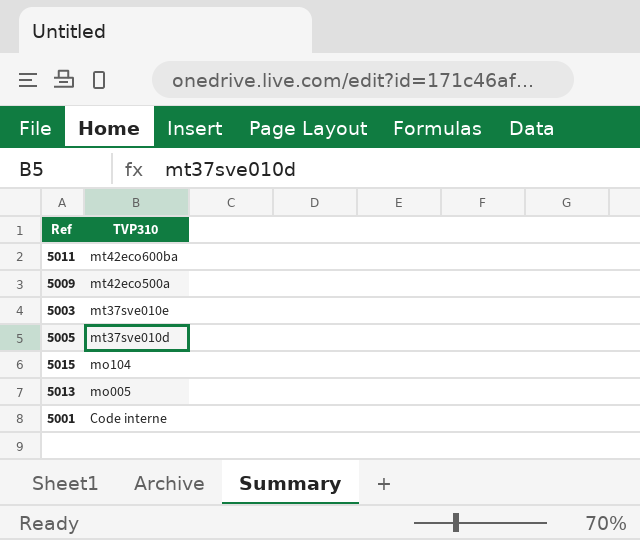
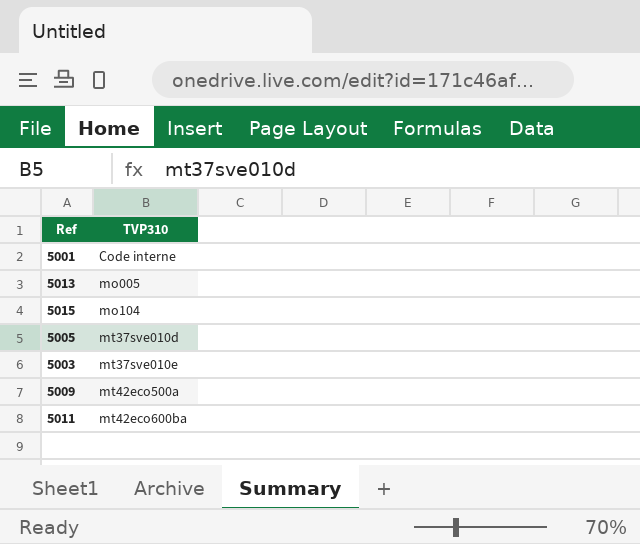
row order: TVP310 descending -> TVP310 ascending

